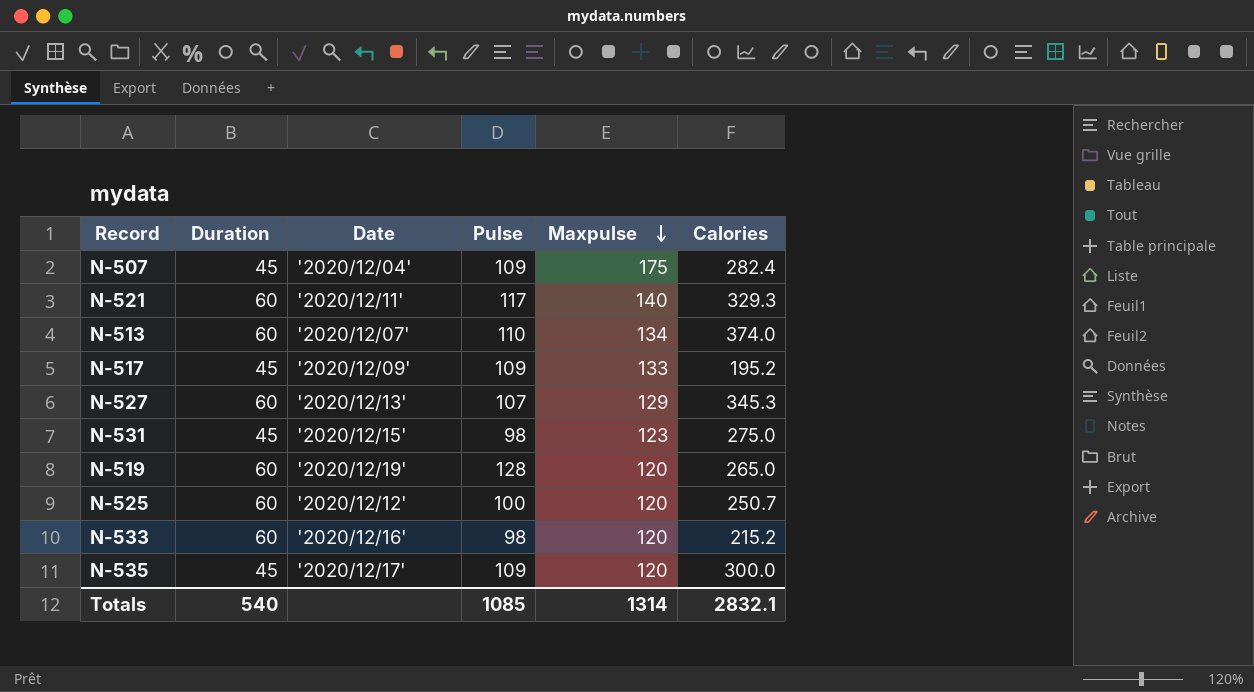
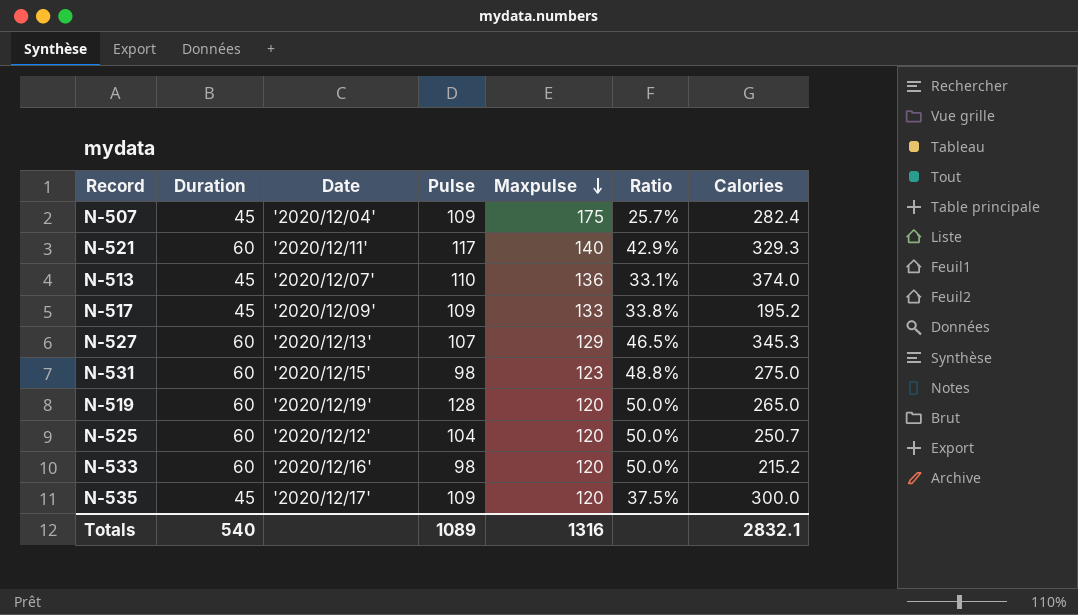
column Ratio | formula: none -> [Duration] / [Maxpulse]
N-513 | Duration: 60 -> 45
N-513 | Maxpulse: 134 -> 136
N-531 | Duration: 45 -> 60
N-525 | Pulse: 100 -> 104
Totals | Pulse: 1085 -> 1089
Totals | Maxpulse: 1314 -> 1316

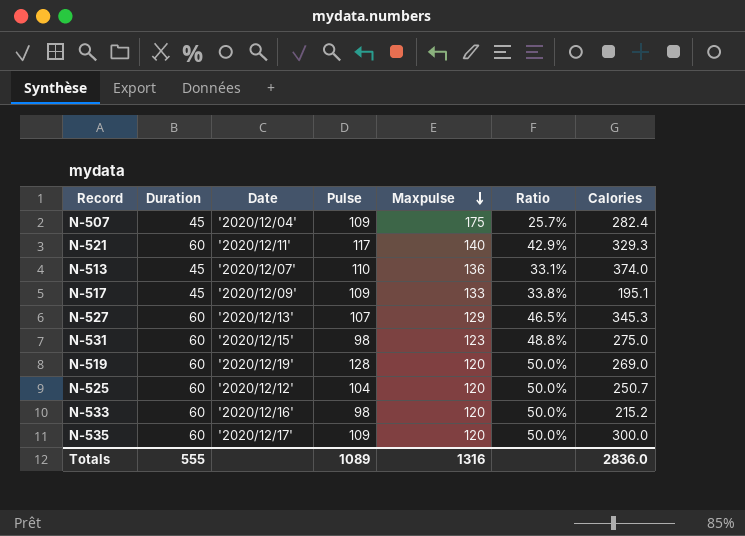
N-517 | Calories: 195.2 -> 195.1
N-519 | Calories: 265.0 -> 269.0
N-535 | Duration: 45 -> 60
N-535 | Ratio: 37.5% -> 50.0%
Totals | Duration: 540 -> 555
Totals | Calories: 2832.1 -> 2836.0

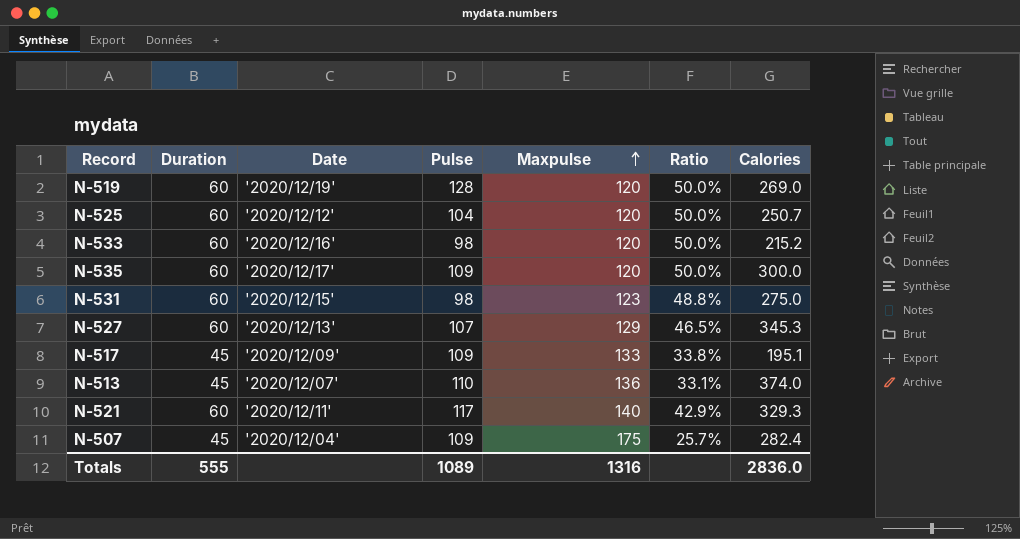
row order: Maxpulse descending -> Maxpulse ascending

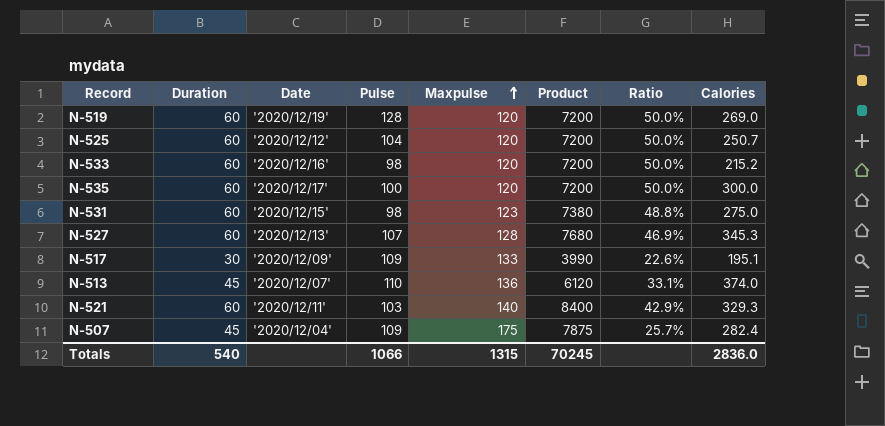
column Product | formula: none -> [Duration] * [Maxpulse]
N-535 | Pulse: 109 -> 100
N-527 | Maxpulse: 129 -> 128
N-527 | Ratio: 46.5% -> 46.9%
N-517 | Duration: 45 -> 30
N-517 | Ratio: 33.8% -> 22.6%
N-521 | Pulse: 117 -> 103
Totals | Duration: 555 -> 540
Totals | Pulse: 1089 -> 1066
Totals | Maxpulse: 1316 -> 1315

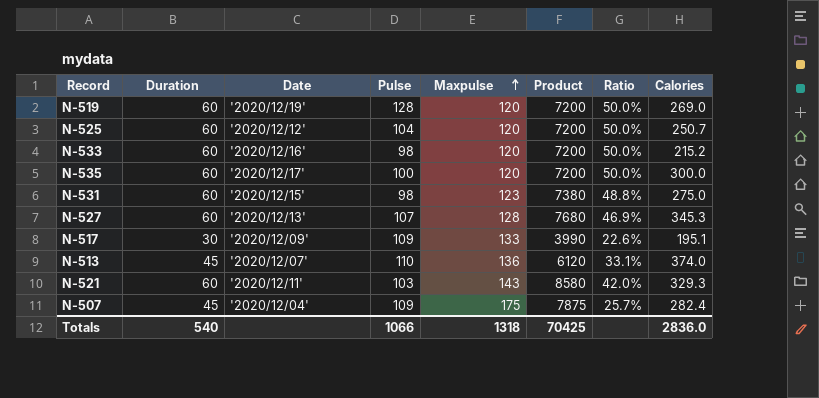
N-521 | Maxpulse: 140 -> 143
N-521 | Product: 8400 -> 8580
N-521 | Ratio: 42.9% -> 42.0%
Totals | Maxpulse: 1315 -> 1318
Totals | Product: 70245 -> 70425

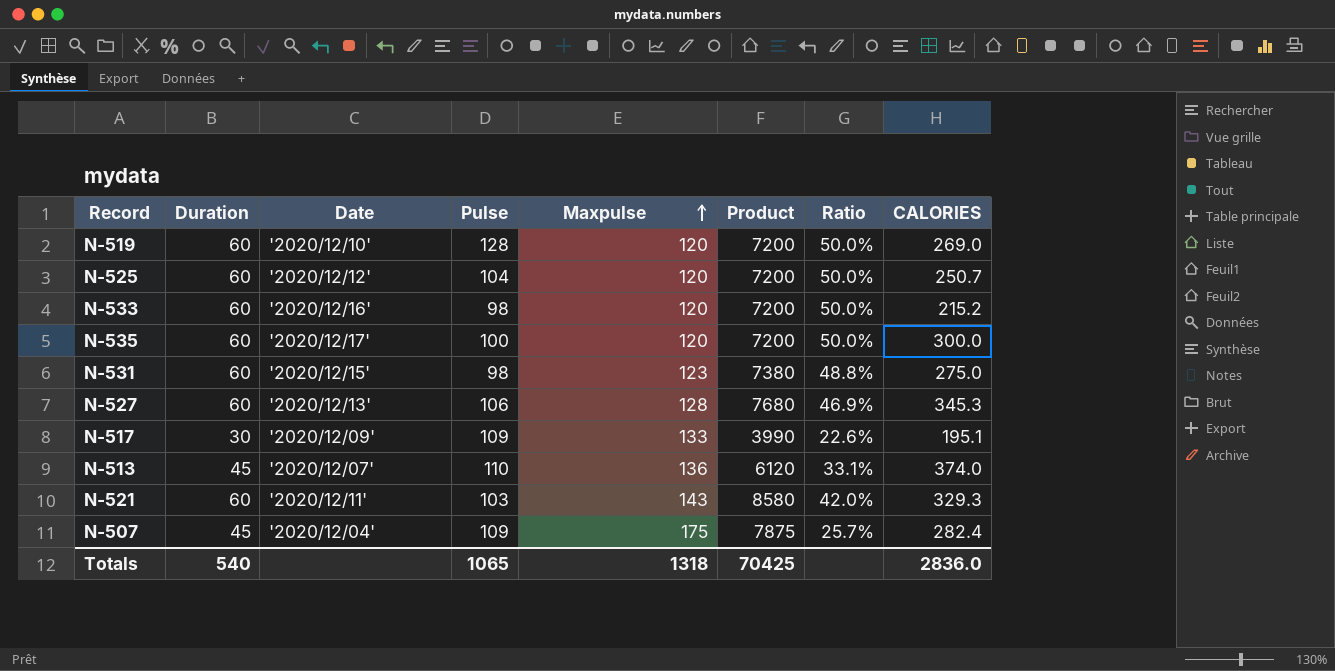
column name: Calories -> CALORIES
N-519 | Date: '2020/12/19' -> '2020/12/10'
N-527 | Pulse: 107 -> 106
Totals | Pulse: 1066 -> 1065

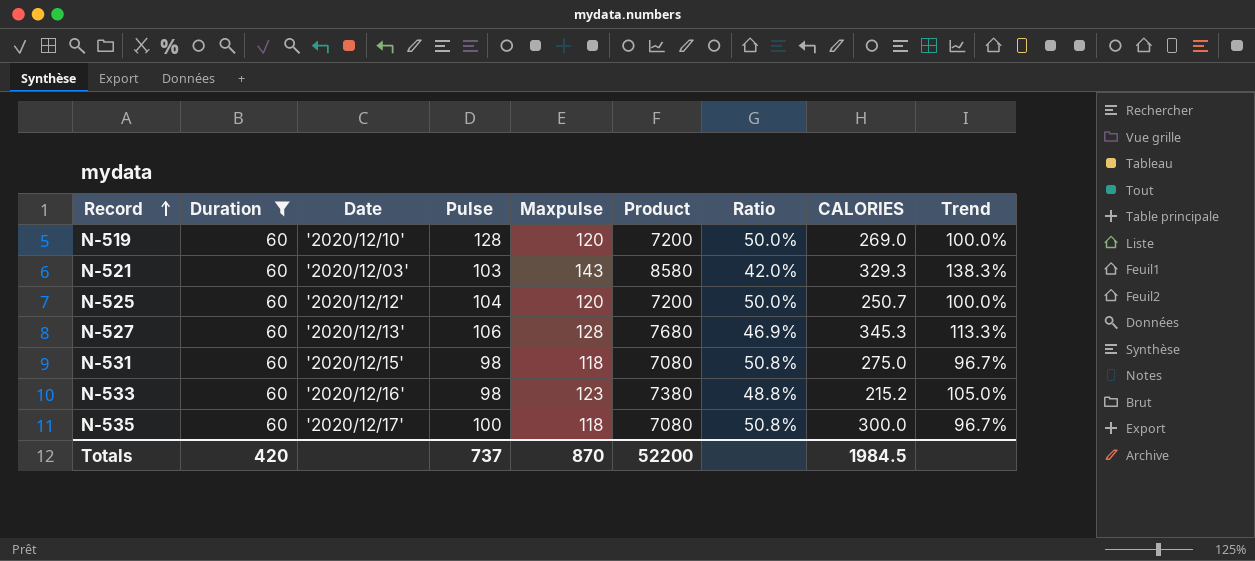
filter: none -> Duration = 60
row order: Maxpulse ascending -> Record ascending
column Trend | formula: none -> ([Maxpulse] - [Duration]) / [Duration]
N-521 | Date: '2020/12/11' -> '2020/12/03'
N-531 | Maxpulse: 123 -> 118
N-531 | Product: 7380 -> 7080
N-531 | Ratio: 48.8% -> 50.8%
N-533 | Maxpulse: 120 -> 123
N-533 | Product: 7200 -> 7380
N-533 | Ratio: 50.0% -> 48.8%
N-535 | Maxpulse: 120 -> 118
N-535 | Product: 7200 -> 7080
N-535 | Ratio: 50.0% -> 50.8%
Totals | Duration: 540 -> 420
Totals | Pulse: 1065 -> 737
Totals | Maxpulse: 1318 -> 870
Totals | Product: 70425 -> 52200
Totals | CALORIES: 2836.0 -> 1984.5

